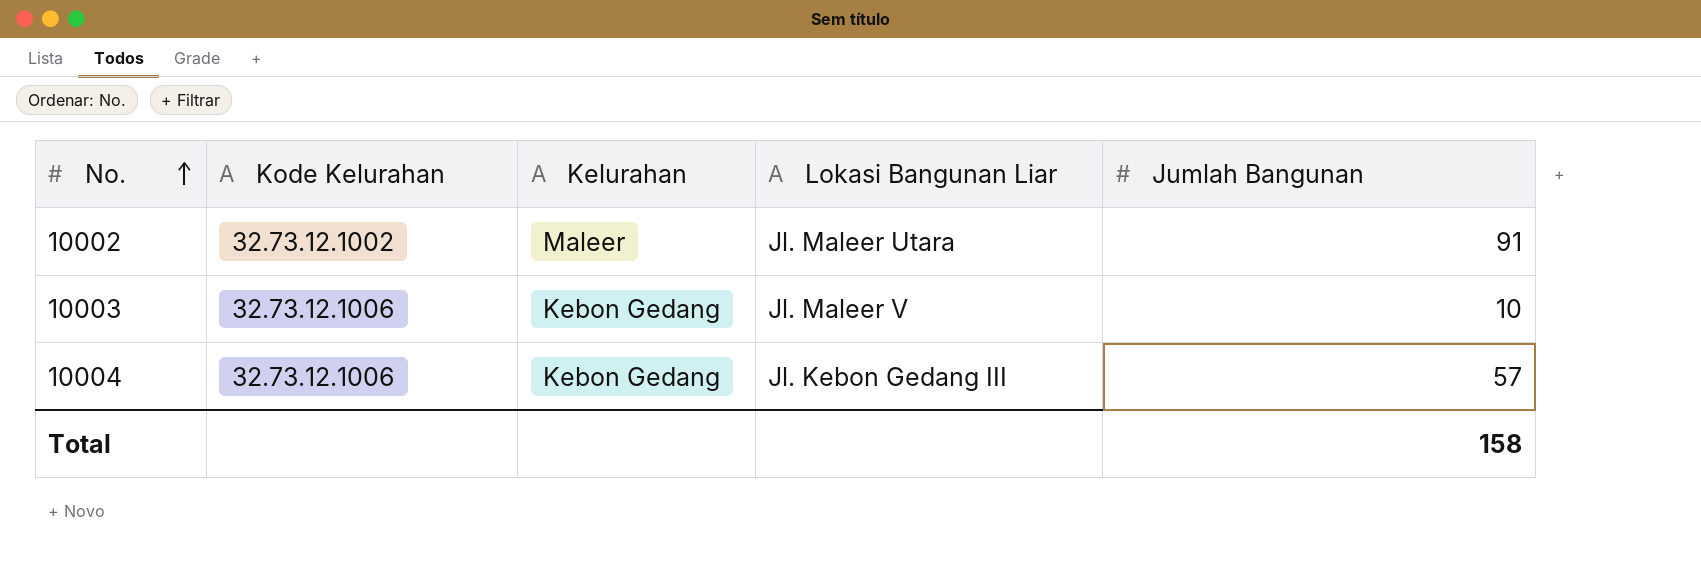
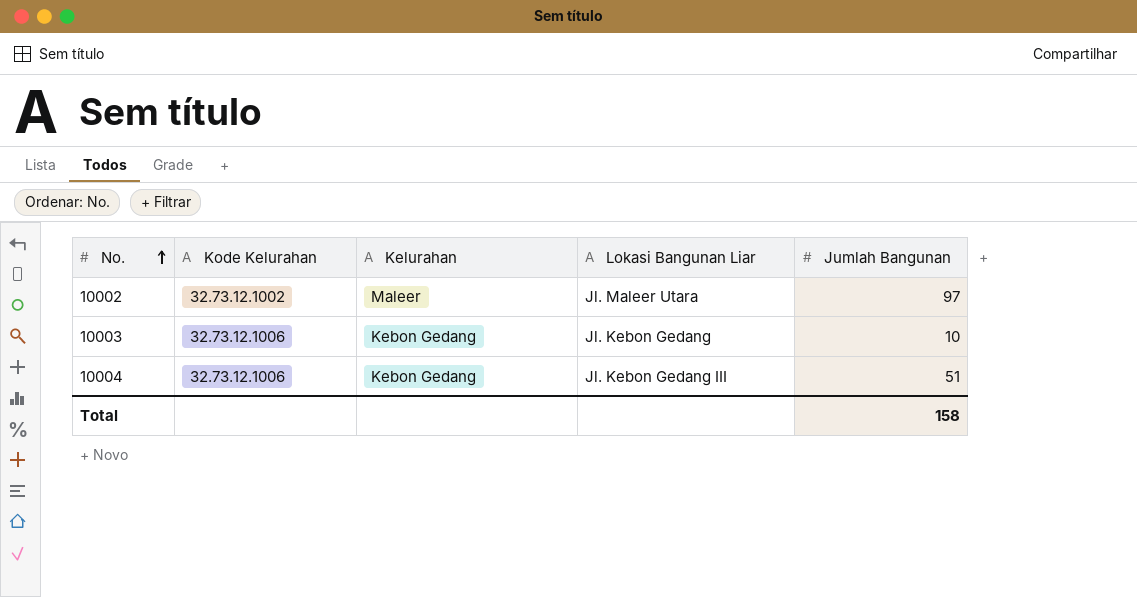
10002 | Jumlah Bangunan: 91 -> 97
10003 | Lokasi Bangunan Liar: Jl. Maleer V -> Jl. Kebon Gedang
10004 | Jumlah Bangunan: 57 -> 51

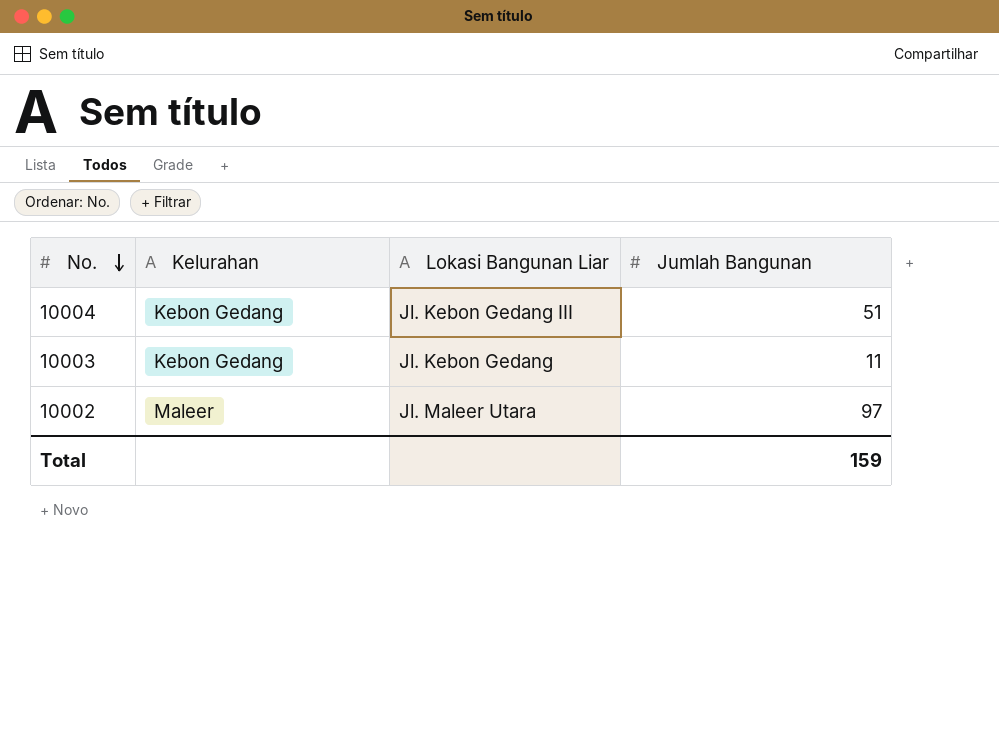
row order: No. ascending -> No. descending
column Kode Kelurahan | position: 2 -> none
10003 | Jumlah Bangunan: 10 -> 11
Total | Jumlah Bangunan: 158 -> 159

